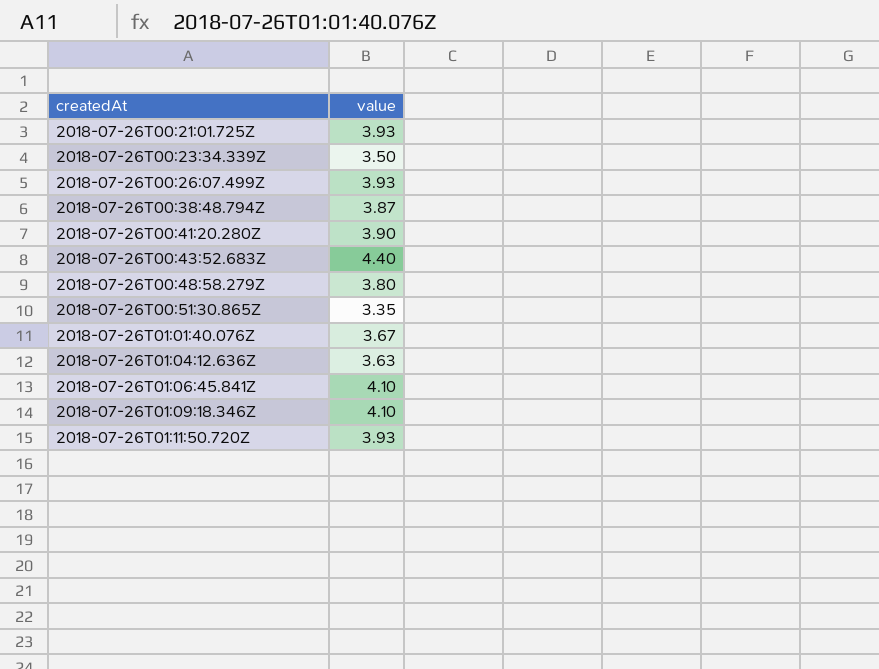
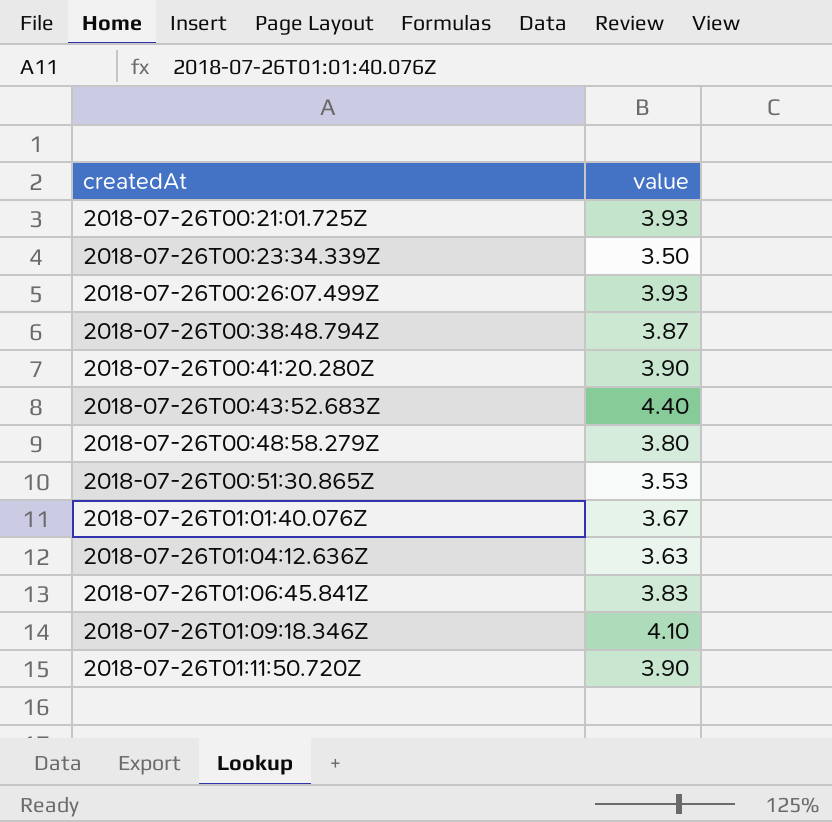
2018-07-26T00:51:30.865Z | value: 3.35 -> 3.53
2018-07-26T01:06:45.841Z | value: 4.10 -> 3.83
2018-07-26T01:11:50.720Z | value: 3.93 -> 3.90

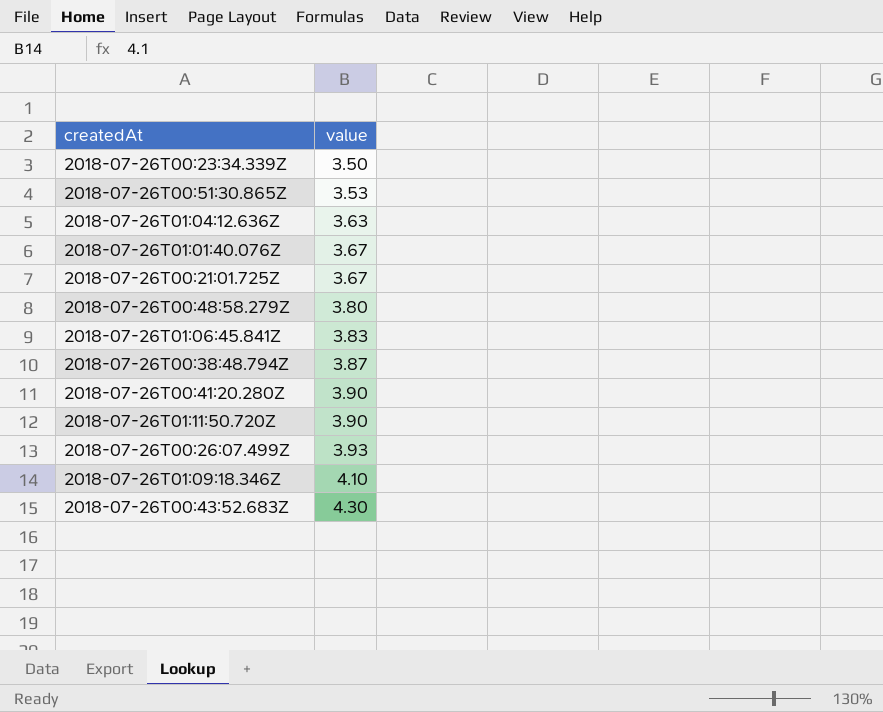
row order: createdAt ascending -> value ascending
2018-07-26T00:21:01.725Z | value: 3.93 -> 3.67
2018-07-26T00:43:52.683Z | value: 4.40 -> 4.30

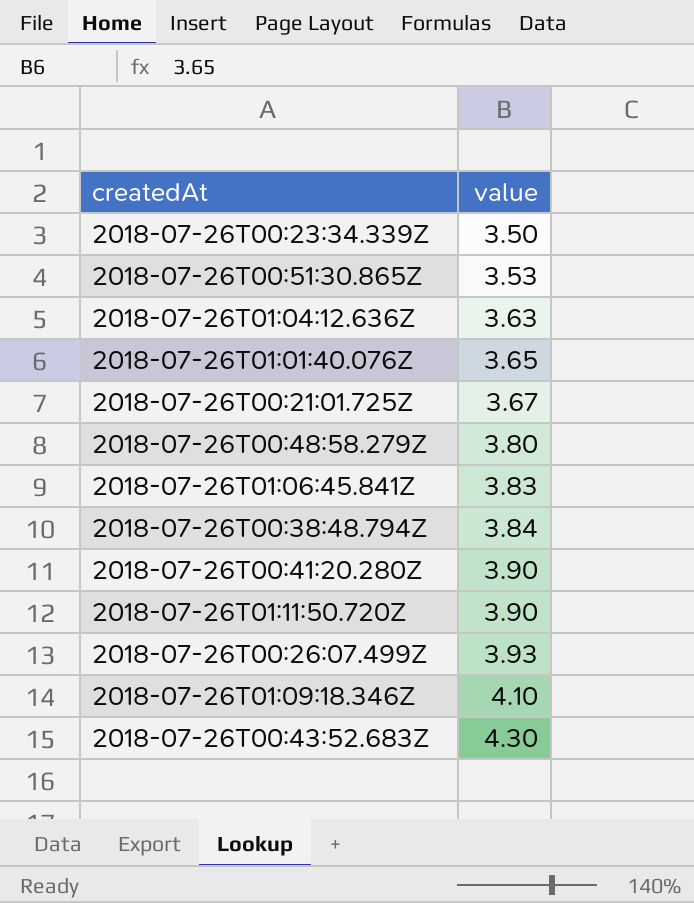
2018-07-26T01:01:40.076Z | value: 3.67 -> 3.65
2018-07-26T00:38:48.794Z | value: 3.87 -> 3.84

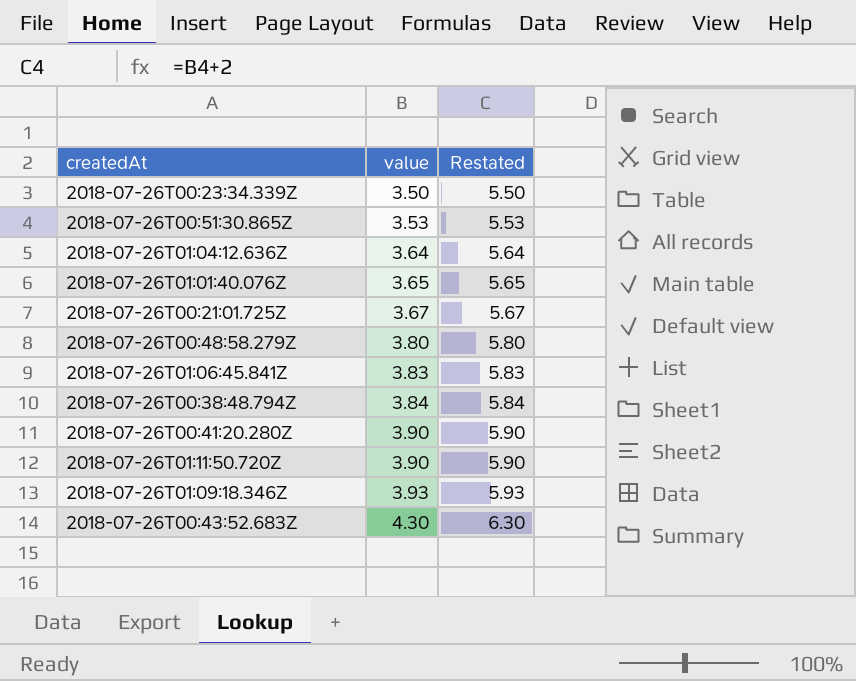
column Restated | formula: none -> [value] + 2
row 2018-07-26T00:26:07.499Z: 3.93 -> none
2018-07-26T01:04:12.636Z | value: 3.63 -> 3.64
2018-07-26T01:09:18.346Z | value: 4.10 -> 3.93

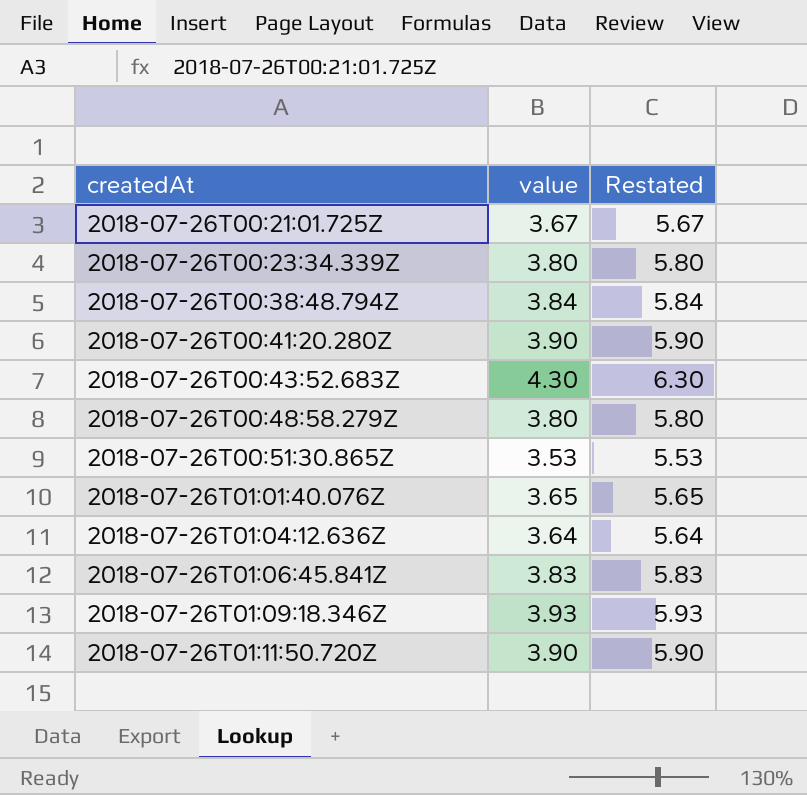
row order: value ascending -> createdAt ascending
2018-07-26T00:23:34.339Z | value: 3.50 -> 3.80
2018-07-26T00:23:34.339Z | Restated: 5.50 -> 5.80

